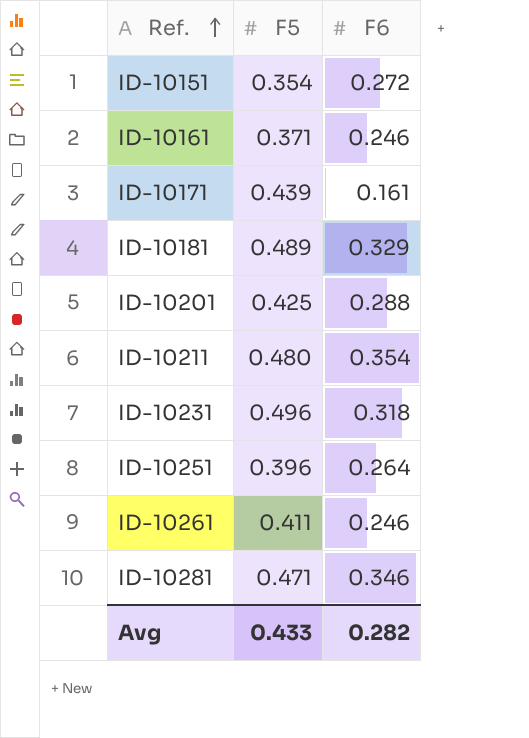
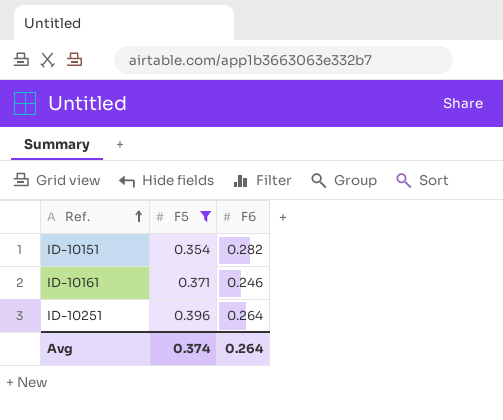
filter: none -> F5 <= 0.396
ID-10151 | F6: 0.272 -> 0.282
Avg | F5: 0.433 -> 0.374
Avg | F6: 0.282 -> 0.264

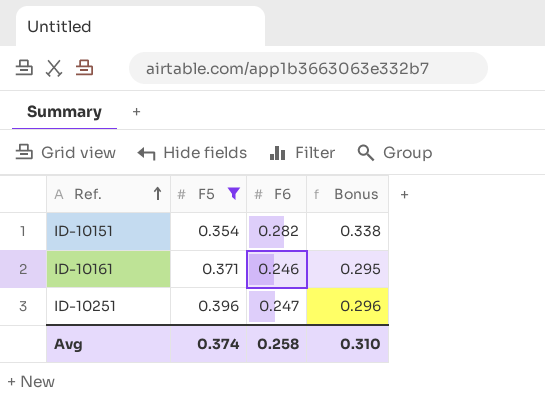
column Bonus | formula: none -> [F6] * 1.2
ID-10251 | F6: 0.264 -> 0.247
Avg | F6: 0.264 -> 0.258

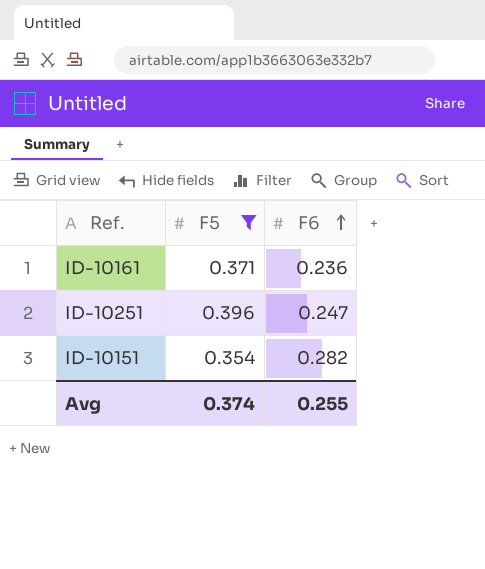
row order: Ref. ascending -> F6 ascending
column Bonus | formula: [F6] * 1.2 -> none
ID-10161 | F6: 0.246 -> 0.236
Avg | F6: 0.258 -> 0.255

